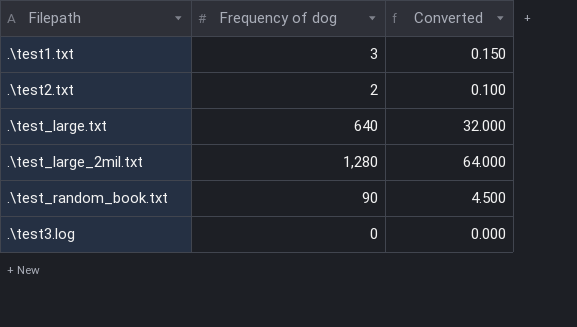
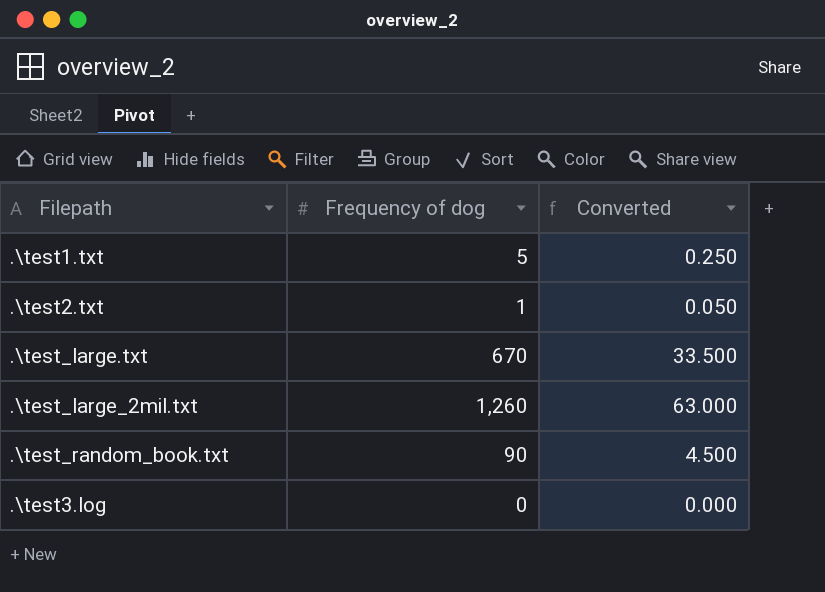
.\test1.txt | Frequency of dog: 3 -> 5
.\test1.txt | Converted: 0.150 -> 0.250
.\test2.txt | Frequency of dog: 2 -> 1
.\test2.txt | Converted: 0.100 -> 0.050
.\test_large.txt | Frequency of dog: 640 -> 670
.\test_large.txt | Converted: 32.000 -> 33.500
.\test_large_2mil.txt | Frequency of dog: 1,280 -> 1,260
.\test_large_2mil.txt | Converted: 64.000 -> 63.000

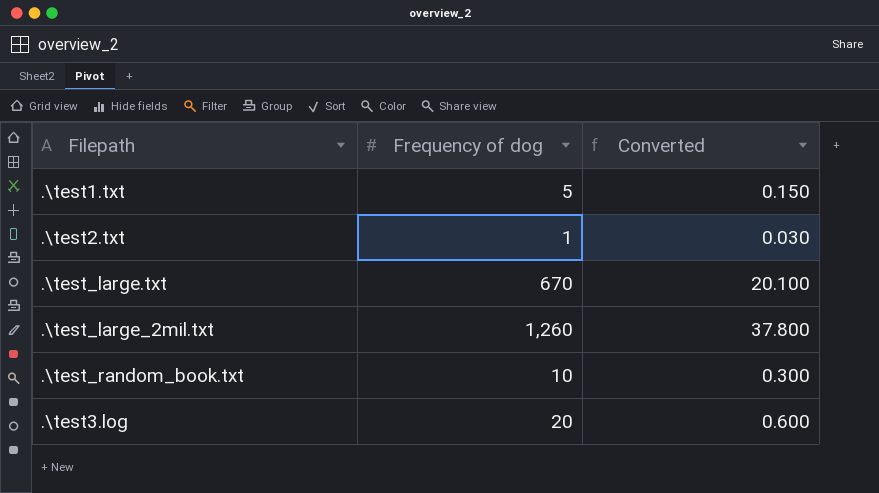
column Converted | formula: [Frequency of dog] * 0.05 -> [Frequency of dog] * 0.03
.\test_random_book.txt | Frequency of dog: 90 -> 10
.\test3.log | Frequency of dog: 0 -> 20

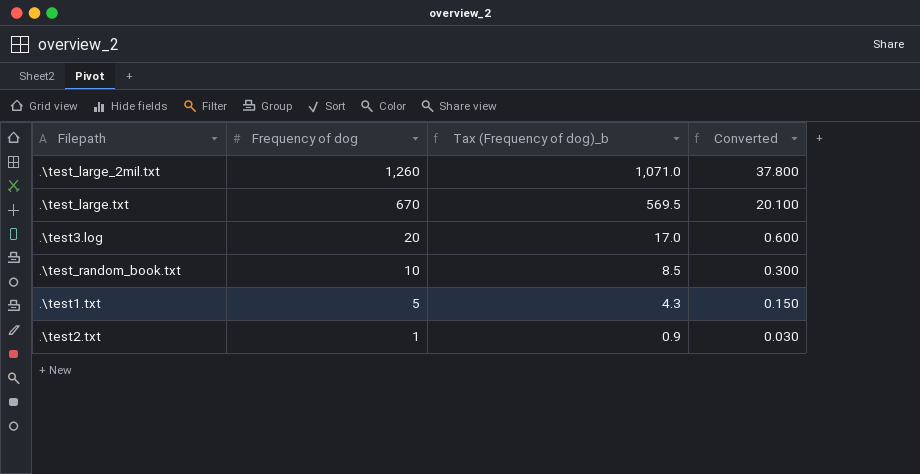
row order: none -> Frequency of dog descending
column Tax (Frequency of dog)_b | formula: none -> [Frequency of dog] * 0.85

